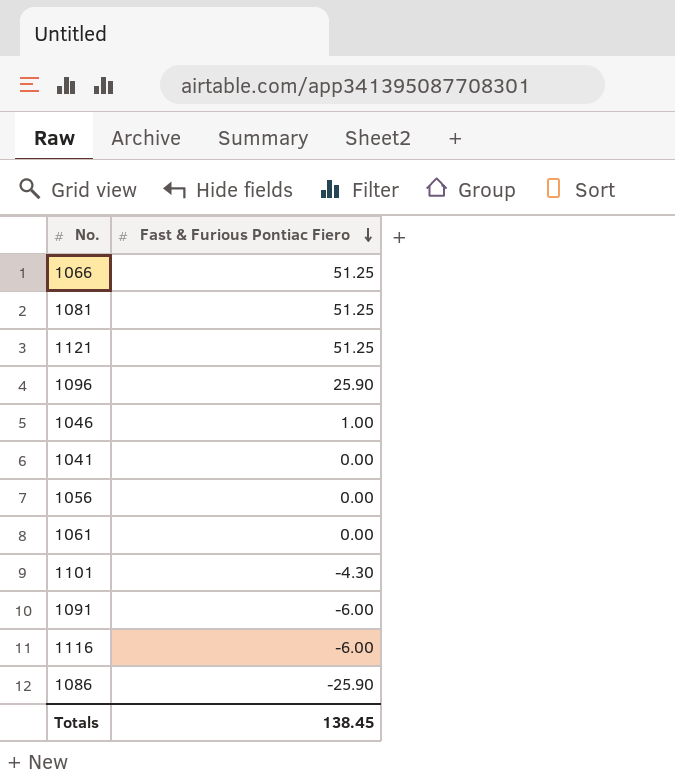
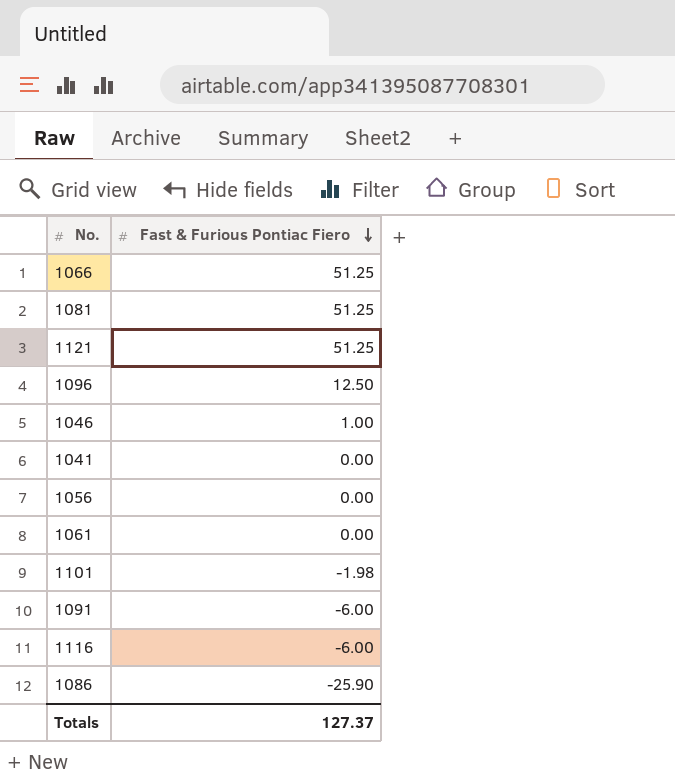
1096 | Fast & Furious Pontiac Fiero: 25.90 -> 12.50
1101 | Fast & Furious Pontiac Fiero: -4.30 -> -1.98
Totals | Fast & Furious Pontiac Fiero: 138.45 -> 127.37

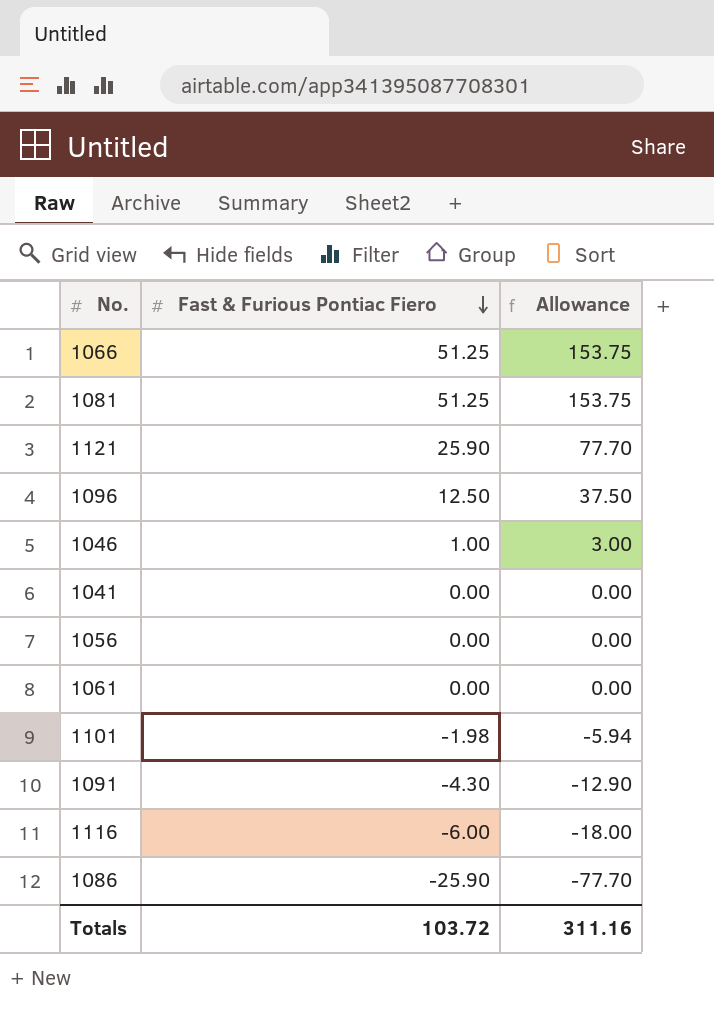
column Allowance | formula: none -> [Fast & Furious Pontiac Fiero] * 3
1121 | Fast & Furious Pontiac Fiero: 51.25 -> 25.90
1091 | Fast & Furious Pontiac Fiero: -6.00 -> -4.30
Totals | Fast & Furious Pontiac Fiero: 127.37 -> 103.72

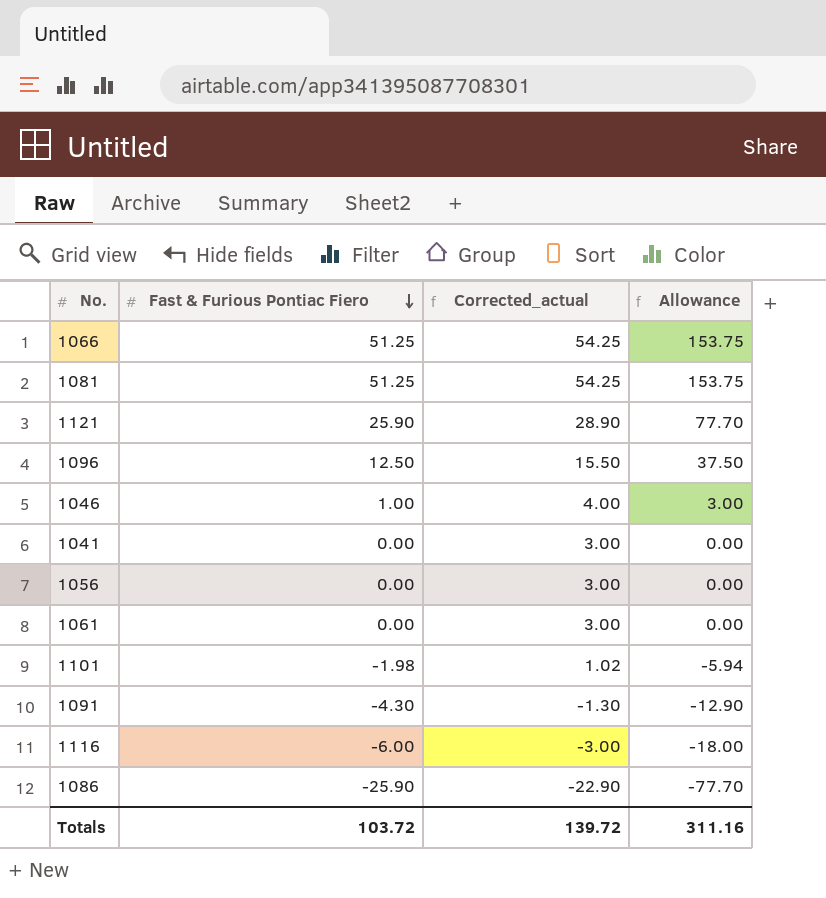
column Corrected_actual | formula: none -> [Fast & Furious Pontiac Fiero] + 3

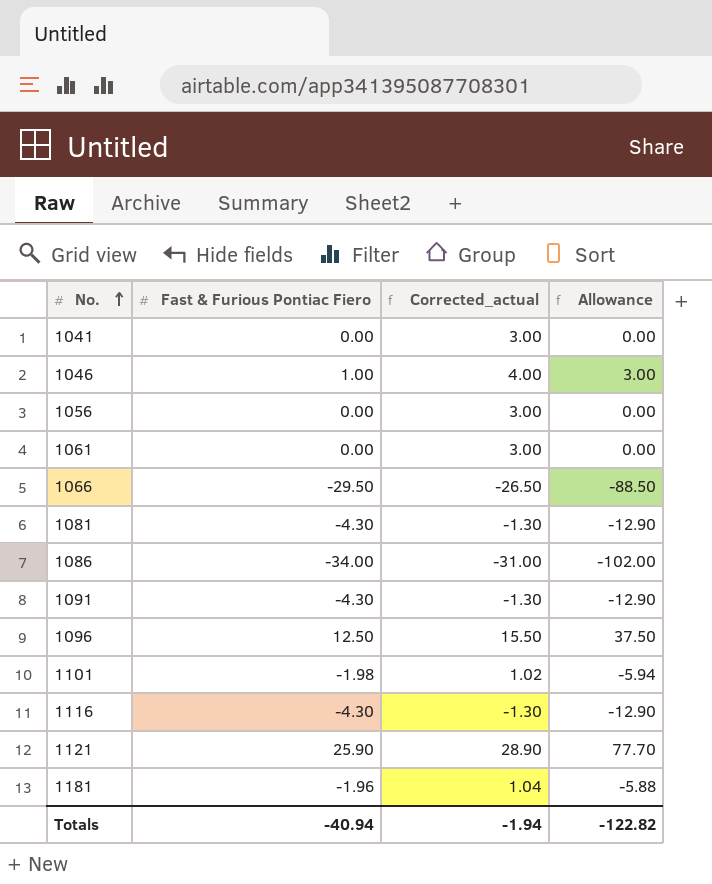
row order: Fast & Furious Pontiac Fiero descending -> No. ascending
1066 | Fast & Furious Pontiac Fiero: 51.25 -> -29.50
1066 | Corrected_actual: 54.25 -> -26.50
1066 | Allowance: 153.75 -> -88.50
1081 | Fast & Furious Pontiac Fiero: 51.25 -> -4.30
1081 | Corrected_actual: 54.25 -> -1.30
1081 | Allowance: 153.75 -> -12.90
1086 | Fast & Furious Pontiac Fiero: -25.90 -> -34.00
1086 | Corrected_actual: -22.90 -> -31.00
1086 | Allowance: -77.70 -> -102.00
1116 | Fast & Furious Pontiac Fiero: -6.00 -> -4.30
1116 | Corrected_actual: -3.00 -> -1.30
1116 | Allowance: -18.00 -> -12.90
row 1181: none -> -1.96 | 1.04 | -5.88
Totals | Fast & Furious Pontiac Fiero: 103.72 -> -40.94
Totals | Corrected_actual: 139.72 -> -1.94
Totals | Allowance: 311.16 -> -122.82

